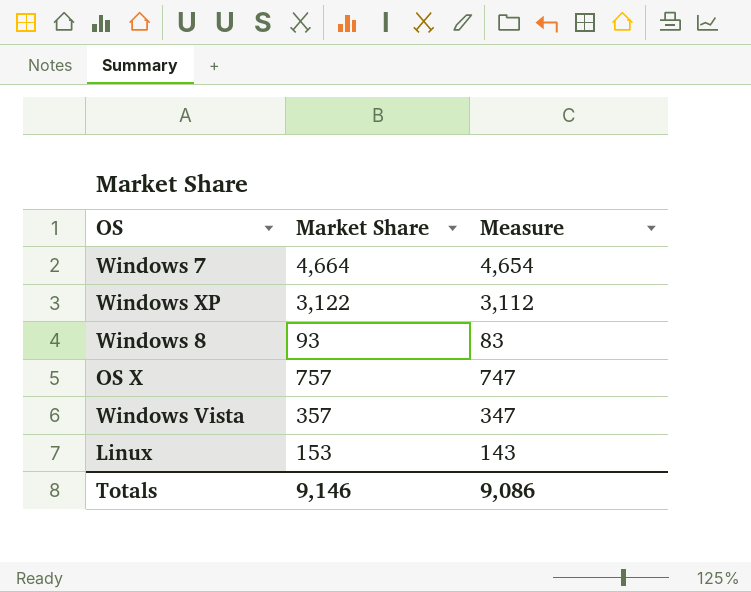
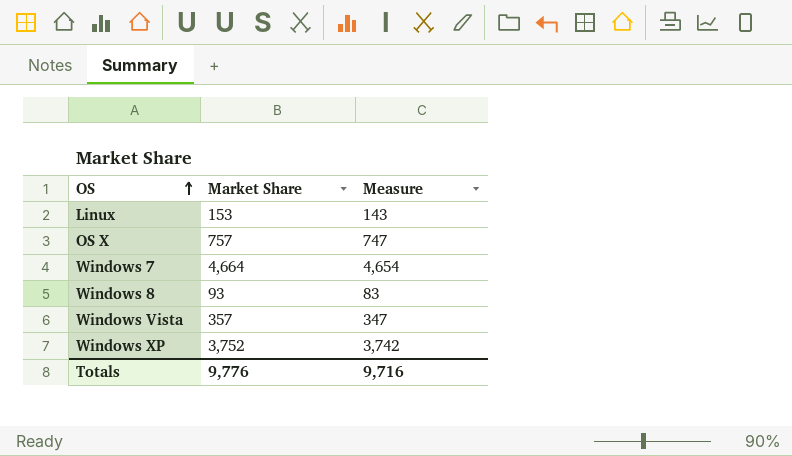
row order: none -> OS ascending
Windows XP | Market Share: 3,122 -> 3,752
Windows XP | Measure: 3,112 -> 3,742
Totals | Market Share: 9,146 -> 9,776
Totals | Measure: 9,086 -> 9,716

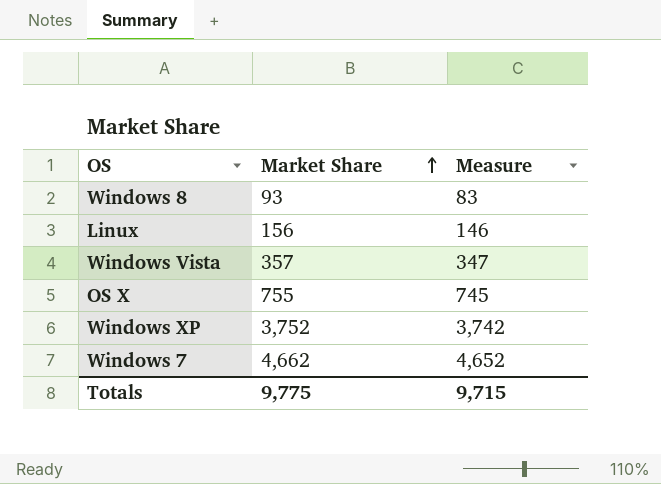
row order: OS ascending -> Market Share ascending
Linux | Market Share: 153 -> 156
Linux | Measure: 143 -> 146
OS X | Market Share: 757 -> 755
OS X | Measure: 747 -> 745
Windows 7 | Market Share: 4,664 -> 4,662
Windows 7 | Measure: 4,654 -> 4,652
Totals | Market Share: 9,776 -> 9,775
Totals | Measure: 9,716 -> 9,715

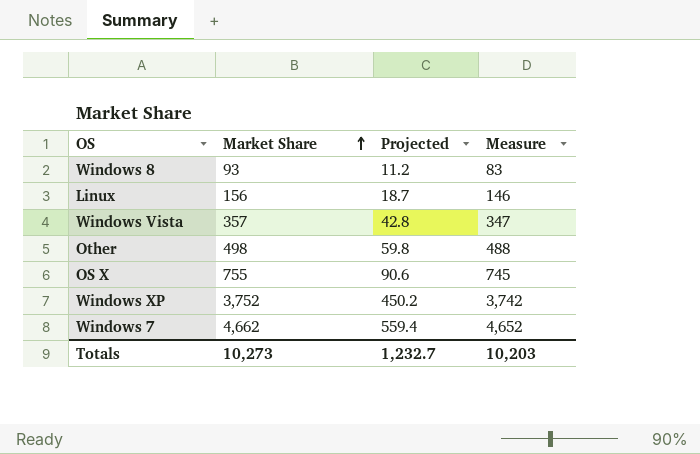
column Projected | formula: none -> [Market Share] * 0.12
row Other: none -> 498 | 59.8 | 488
Totals | Market Share: 9,775 -> 10,273
Totals | Measure: 9,715 -> 10,203

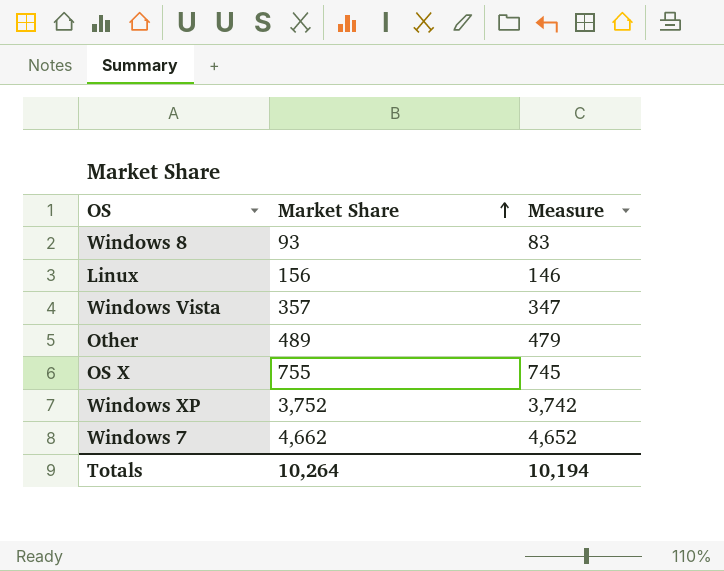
column Projected | formula: [Market Share] * 0.12 -> none
Other | Market Share: 498 -> 489
Other | Measure: 488 -> 479
Totals | Market Share: 10,273 -> 10,264
Totals | Measure: 10,203 -> 10,194

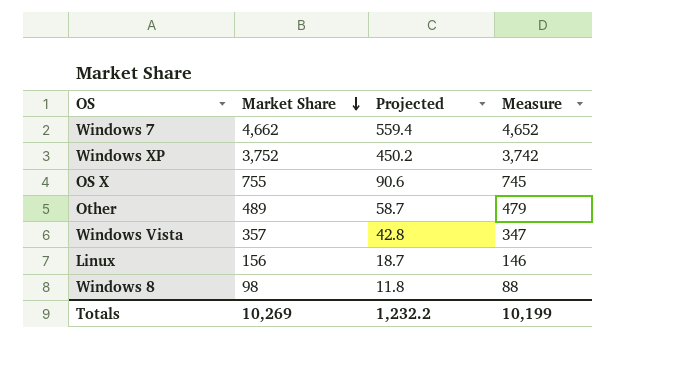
row order: Market Share ascending -> Market Share descending
column Projected | formula: none -> [Market Share] * 0.12
Windows 8 | Market Share: 93 -> 98
Windows 8 | Measure: 83 -> 88
Totals | Market Share: 10,264 -> 10,269
Totals | Measure: 10,194 -> 10,199

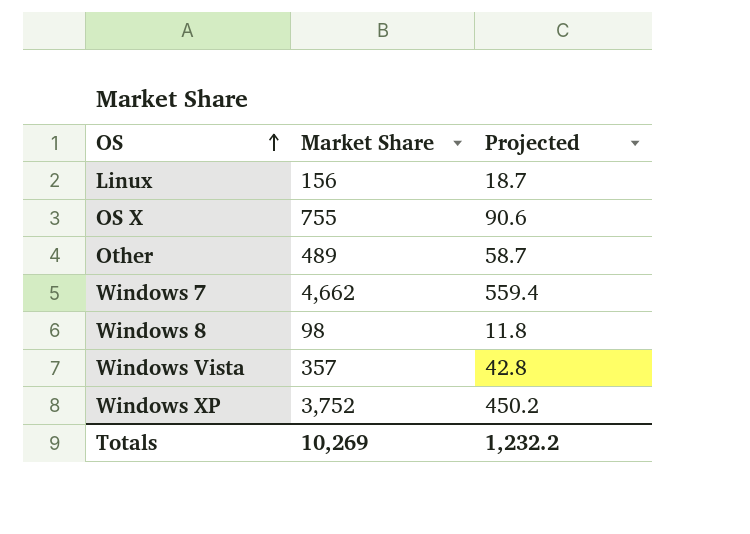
row order: Market Share descending -> OS ascending
column Measure | formula: [Market Share] - 10 -> none

